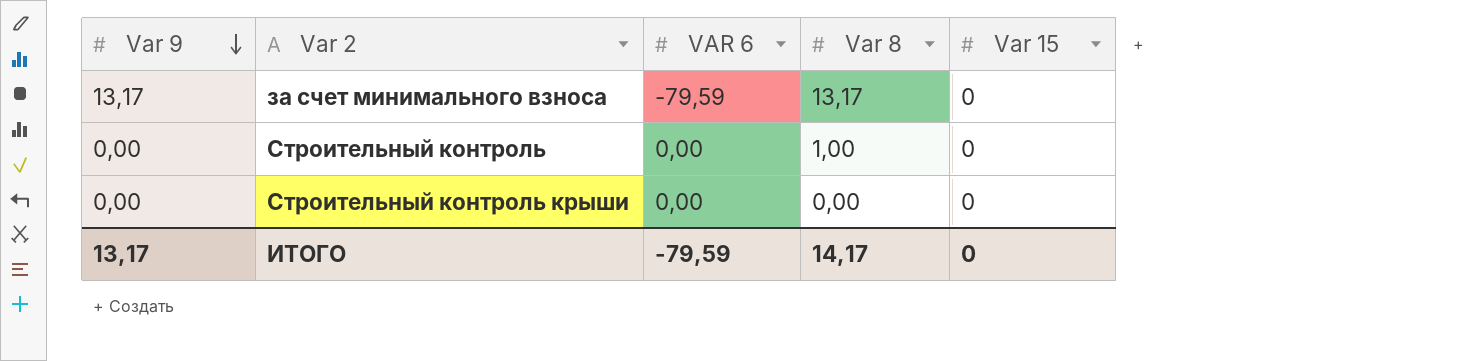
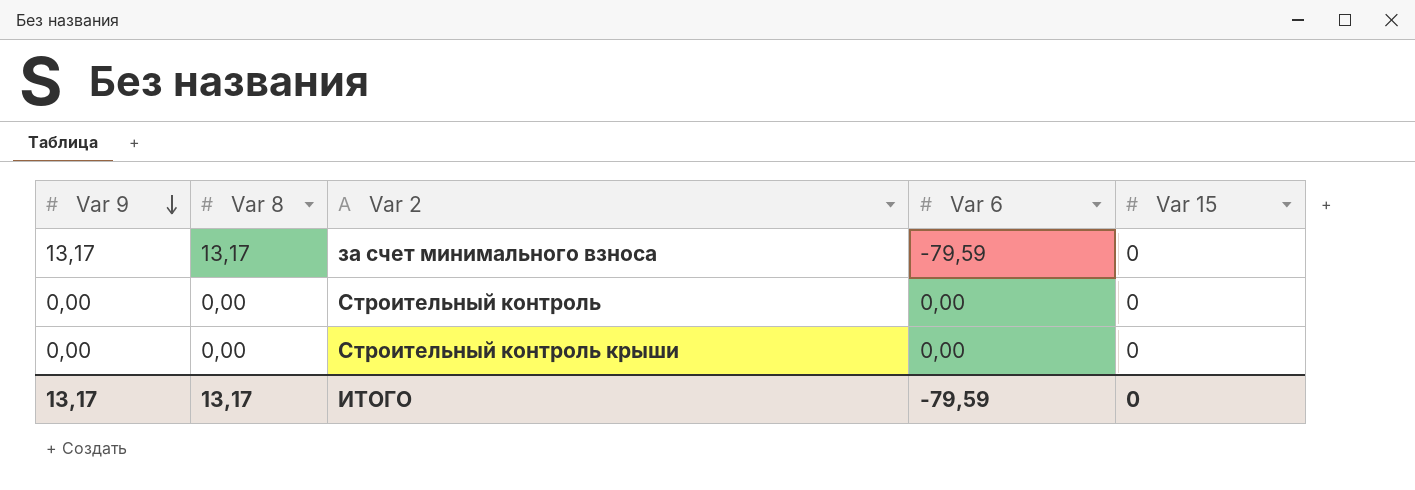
column Var 8 | position: 4 -> 2
column name: VAR 6 -> Var 6
Строительный контроль | Var 8: 1,00 -> 0,00
ИТОГО | Var 8: 14,17 -> 13,17

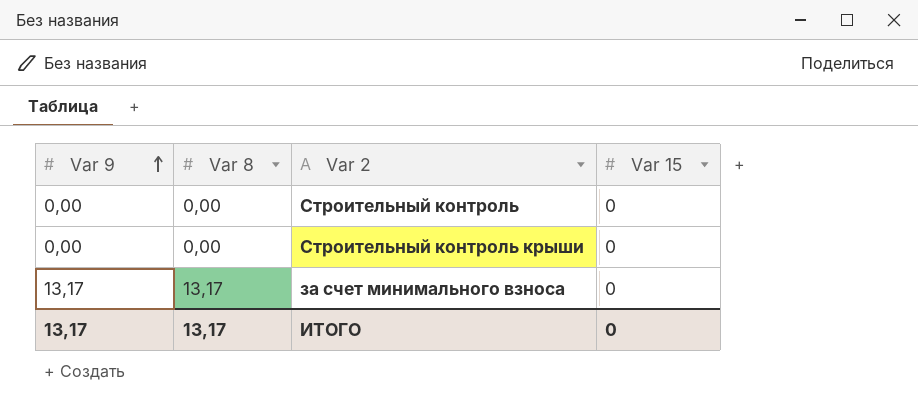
row order: Var 9 descending -> Var 9 ascending
column Var 6 | position: 4 -> none

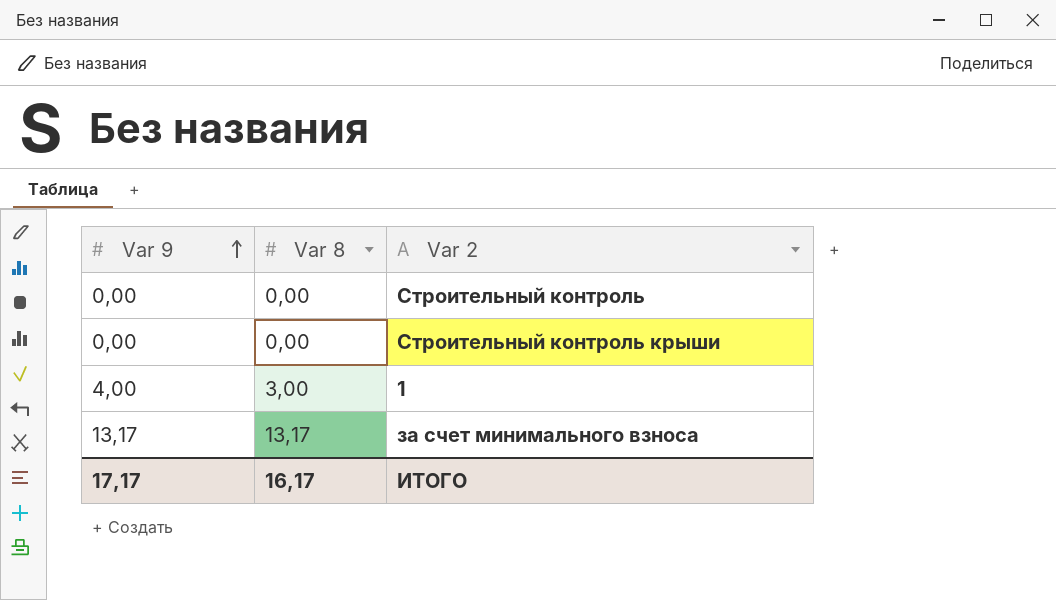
column Var 15 | position: 4 -> none
row 1: none -> 4,00 | 3,00
ИТОГО | Var 9: 13,17 -> 17,17
ИТОГО | Var 8: 13,17 -> 16,17

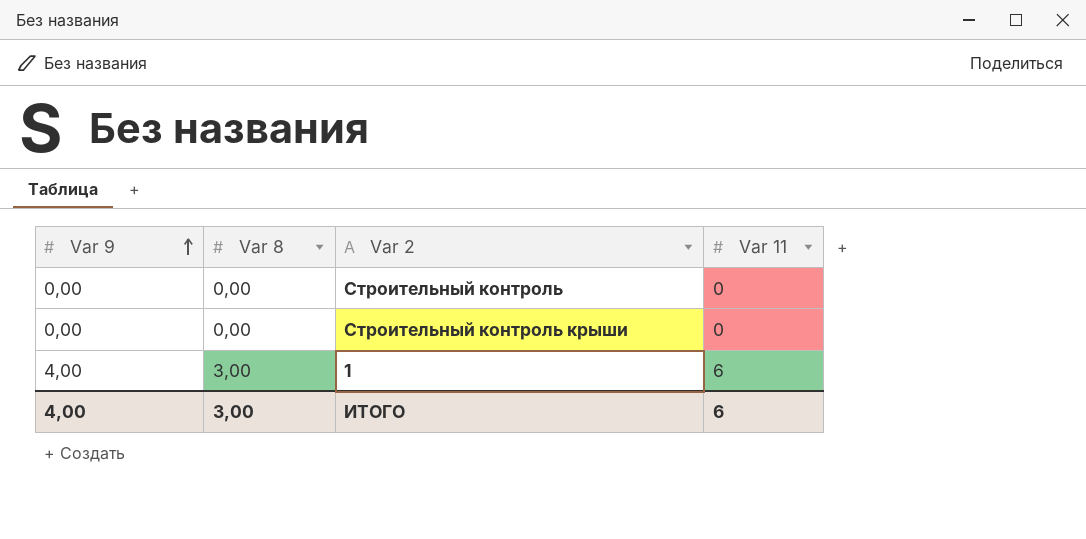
column Var 11 | position: none -> 4
row за счет минимального взноса: 13,17 | 13,17 -> none
ИТОГО | Var 9: 17,17 -> 4,00
ИТОГО | Var 8: 16,17 -> 3,00

